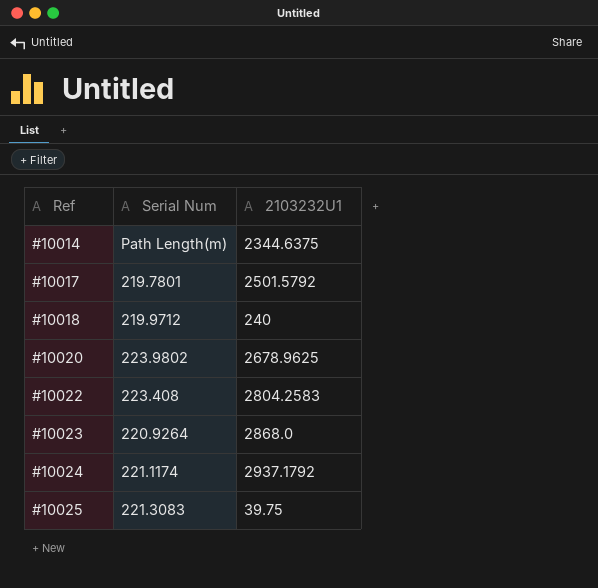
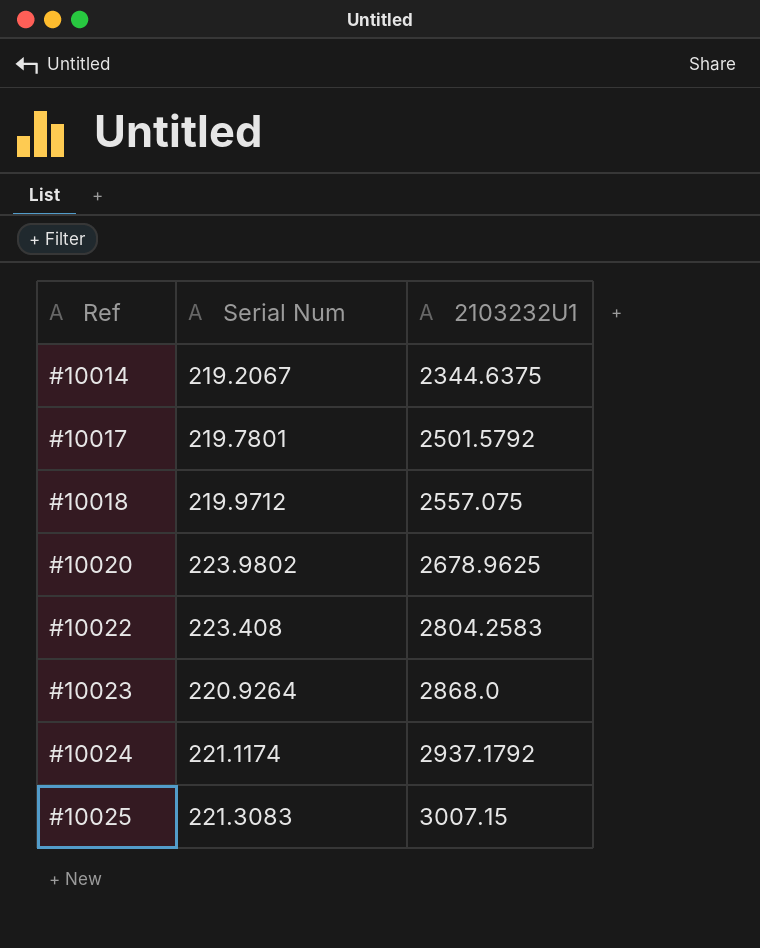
#10014 | Serial Num: Path Length(m) -> 219.2067
#10018 | 2103232U1: 240 -> 2557.075
#10025 | 2103232U1: 39.75 -> 3007.15

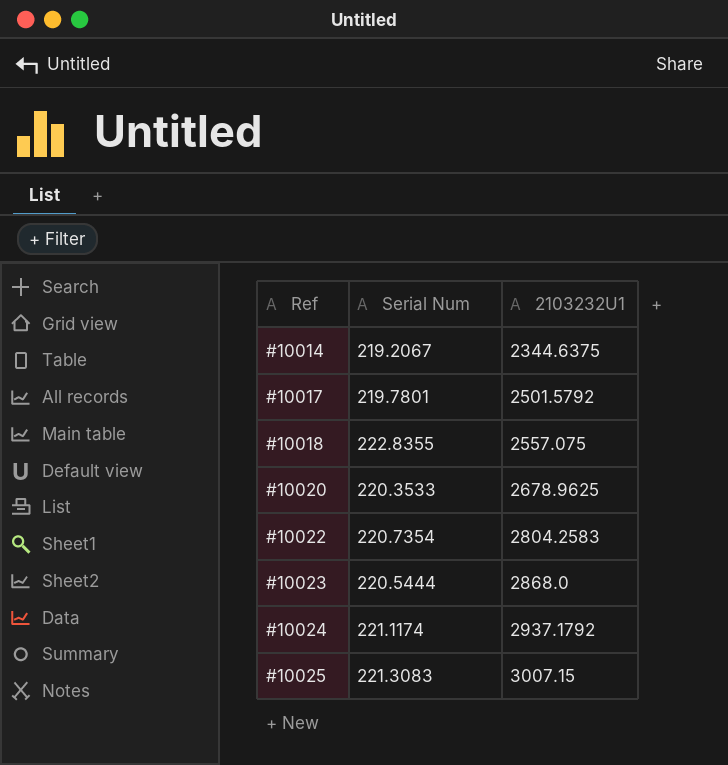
#10018 | Serial Num: 219.9712 -> 222.8355
#10020 | Serial Num: 223.9802 -> 220.3533
#10022 | Serial Num: 223.408 -> 220.7354
#10023 | Serial Num: 220.9264 -> 220.5444

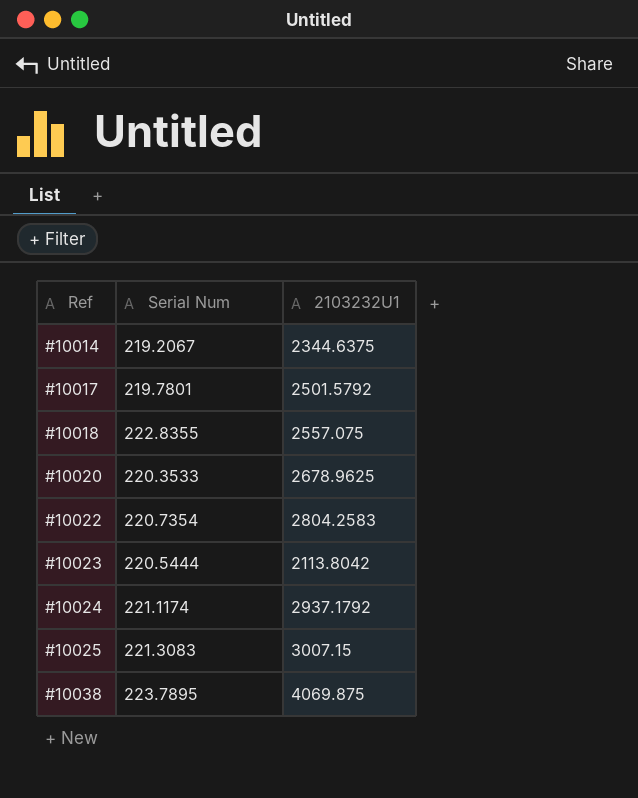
#10023 | 2103232U1: 2868.0 -> 2113.8042
row #10038: none -> 223.7895 | 4069.875

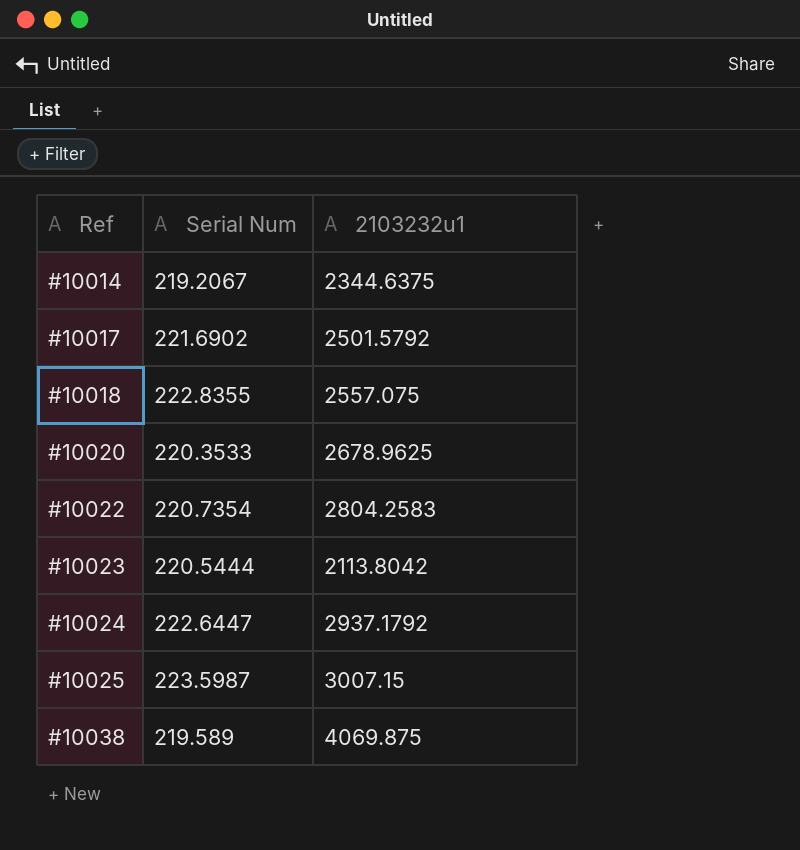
column name: 2103232U1 -> 2103232u1
#10017 | Serial Num: 219.7801 -> 221.6902
#10024 | Serial Num: 221.1174 -> 222.6447
#10025 | Serial Num: 221.3083 -> 223.5987
#10038 | Serial Num: 223.7895 -> 219.589

